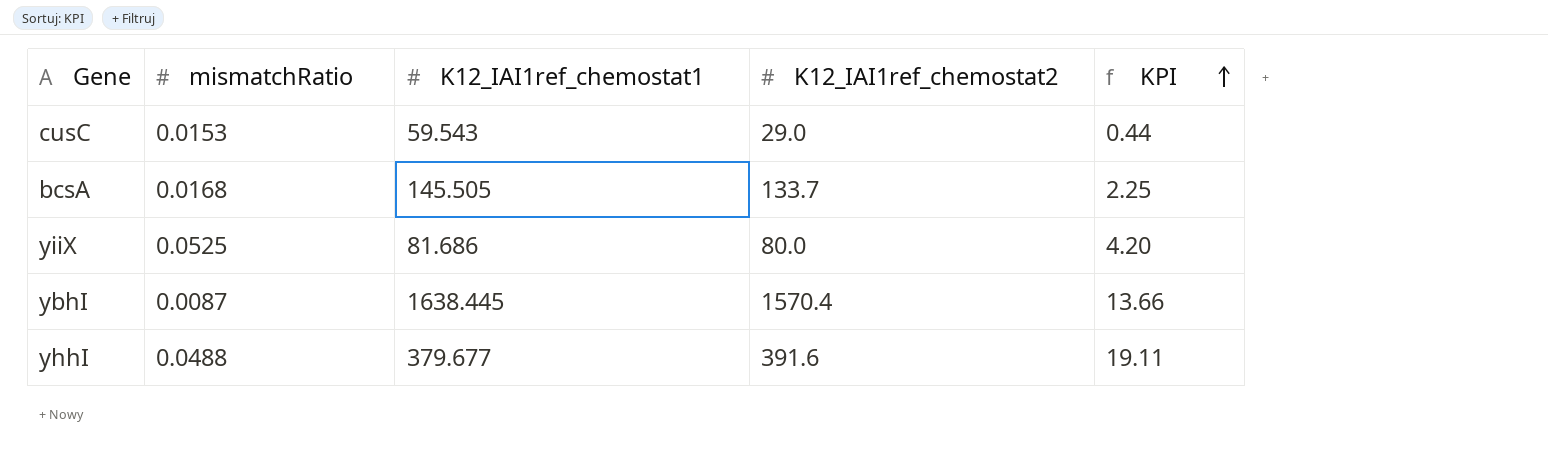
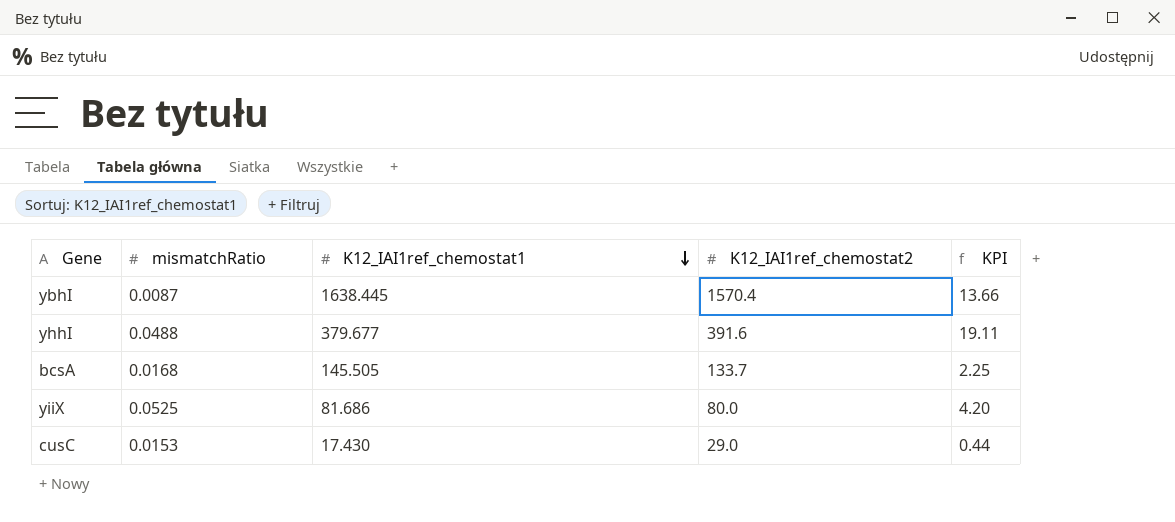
row order: KPI ascending -> K12_IAI1ref_chemostat1 descending
cusC | K12_IAI1ref_chemostat1: 59.543 -> 17.430

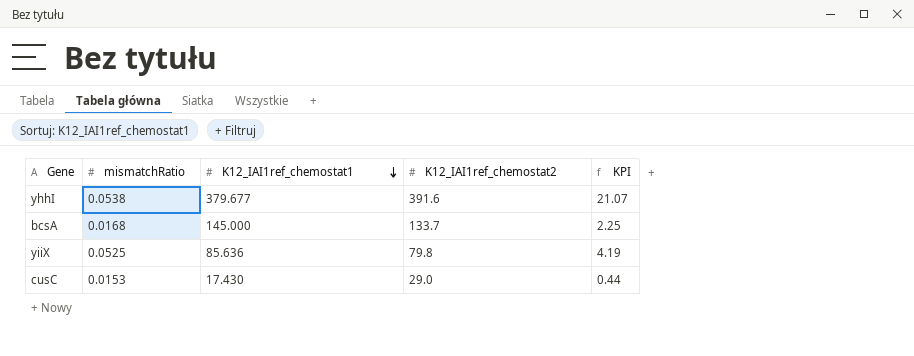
row ybhI: 0.0087 | 1638.445 | 1570.4 | 13.66 -> none
yhhI | mismatchRatio: 0.0488 -> 0.0538
yhhI | KPI: 19.11 -> 21.07
bcsA | K12_IAI1ref_chemostat1: 145.505 -> 145.000
yiiX | K12_IAI1ref_chemostat1: 81.686 -> 85.636
yiiX | K12_IAI1ref_chemostat2: 80.0 -> 79.8
yiiX | KPI: 4.20 -> 4.19

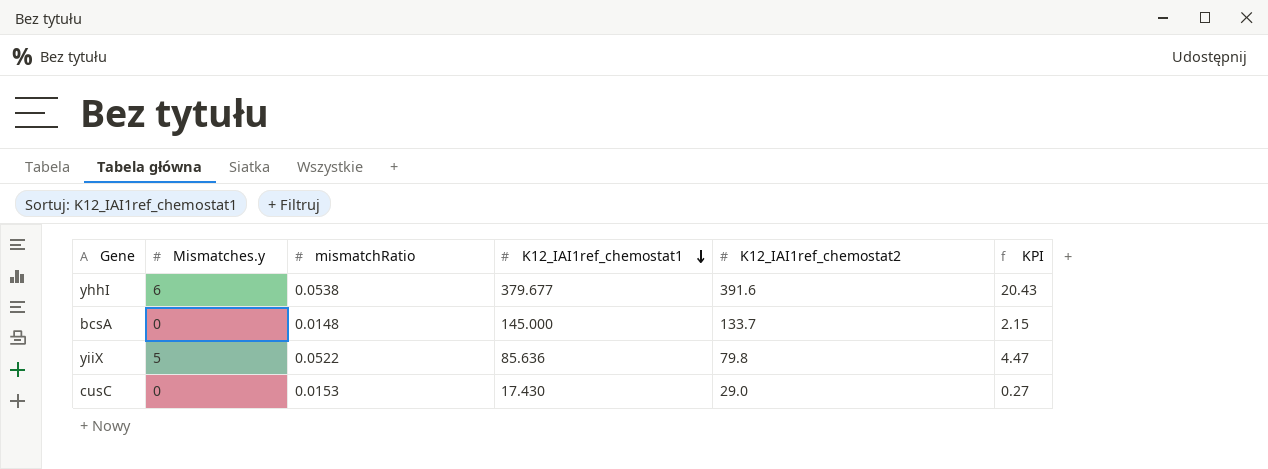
column Mismatches.y | position: none -> 2
column KPI | formula: [mismatchRatio] * [K12_IAI1ref_chemostat2] -> [mismatchRatio] * [K12_IAI1ref_chemostat1]
bcsA | mismatchRatio: 0.0168 -> 0.0148
yiiX | mismatchRatio: 0.0525 -> 0.0522

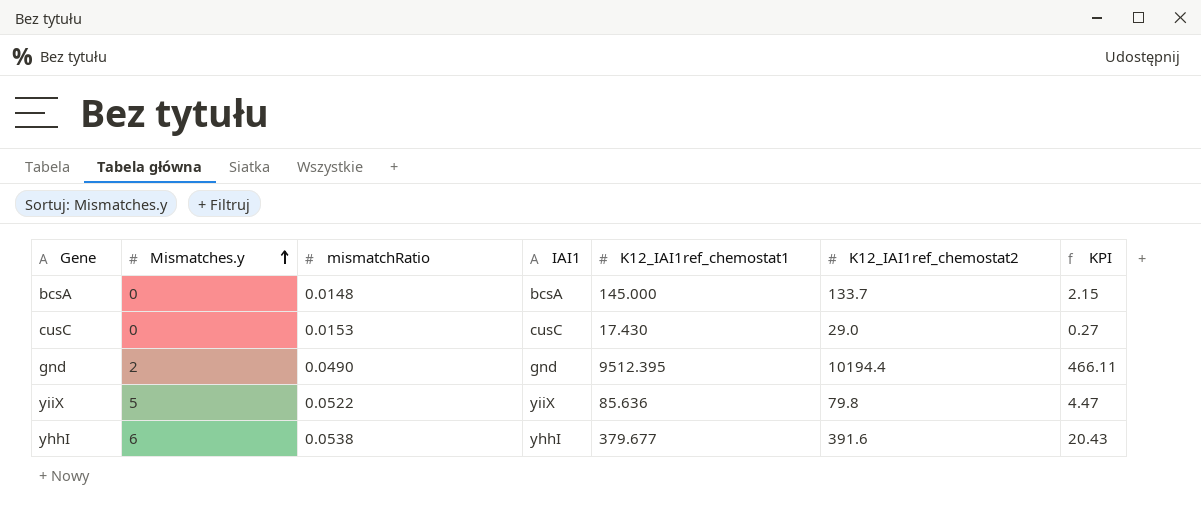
row order: K12_IAI1ref_chemostat1 descending -> Mismatches.y ascending
column IAI1 | position: none -> 4
row gnd: none -> 2 | 0.0490 | gnd | 9512.395 | 10194.4 | 466.11

